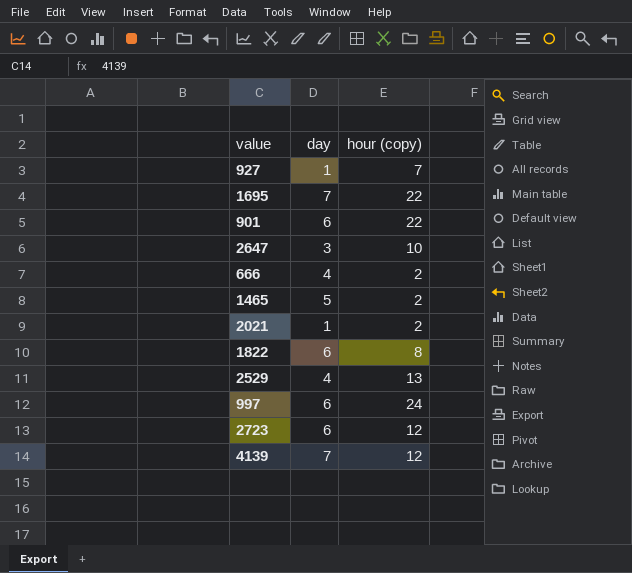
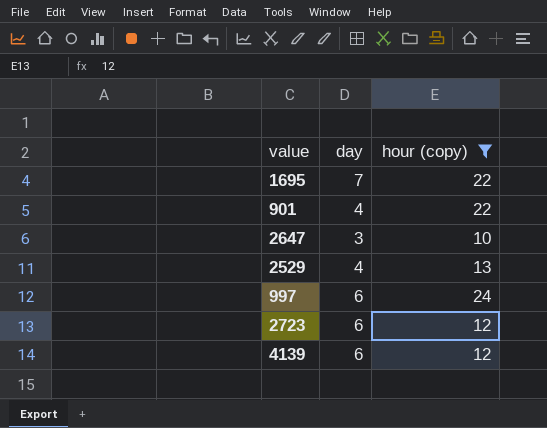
filter: none -> hour (copy) >= 10
901 | day: 6 -> 4
4139 | day: 7 -> 6

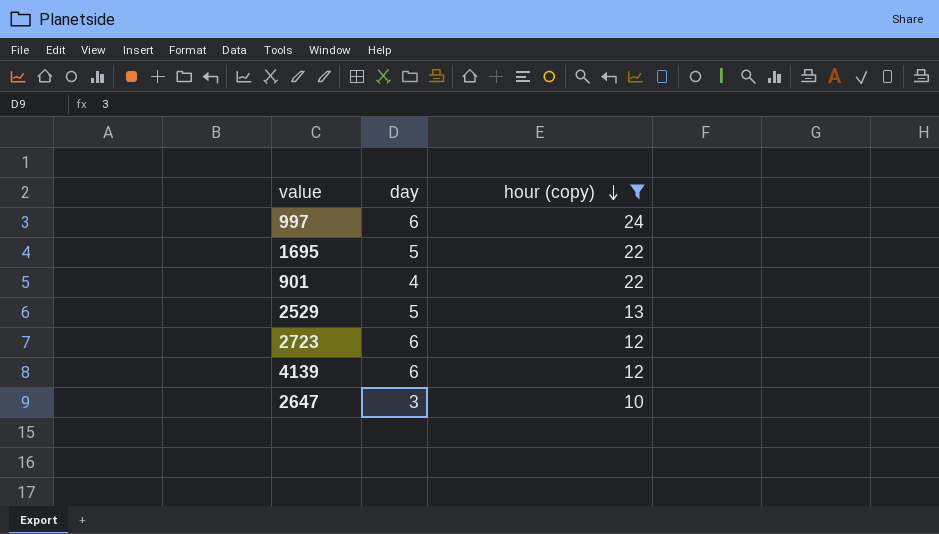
row order: none -> hour (copy) descending
1695 | day: 7 -> 5
2529 | day: 4 -> 5

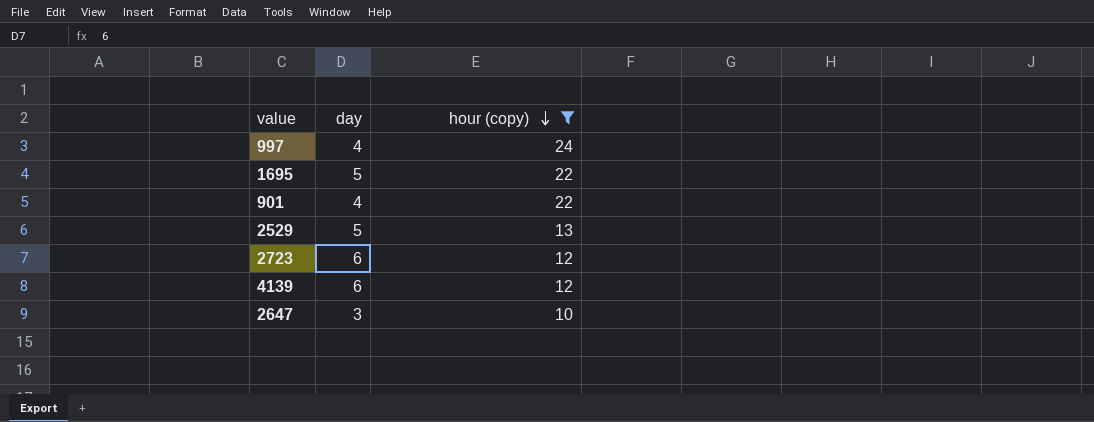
997 | day: 6 -> 4

